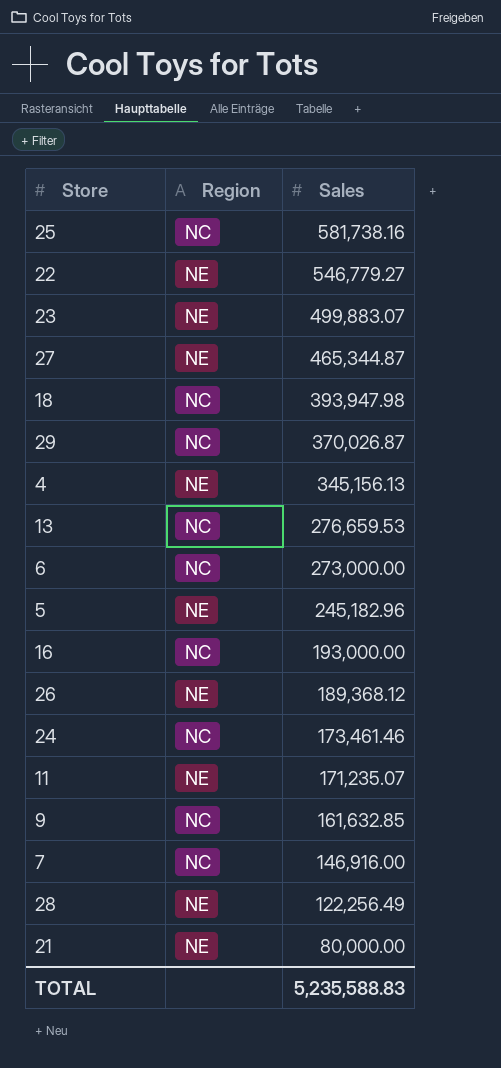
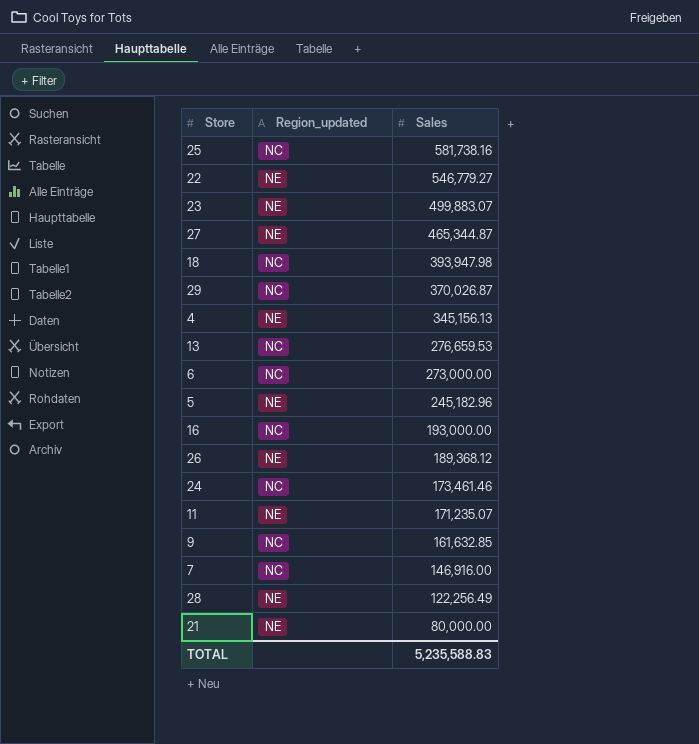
column name: Region -> Region_updated

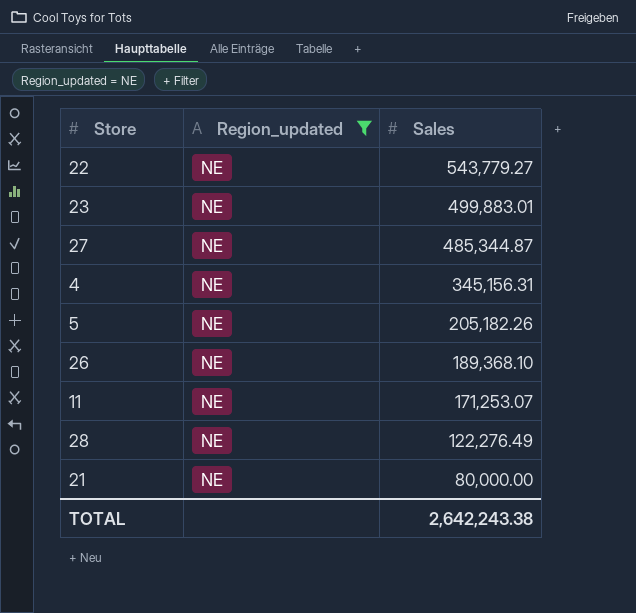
filter: none -> Region_updated = NE
22 | Sales: 546,779.27 -> 543,779.27
23 | Sales: 499,883.07 -> 499,883.01
27 | Sales: 465,344.87 -> 485,344.87
4 | Sales: 345,156.13 -> 345,156.31
5 | Sales: 245,182.96 -> 205,182.26
26 | Sales: 189,368.12 -> 189,368.10
11 | Sales: 171,235.07 -> 171,253.07
28 | Sales: 122,256.49 -> 122,276.49
TOTAL | Sales: 5,235,588.83 -> 2,642,243.38

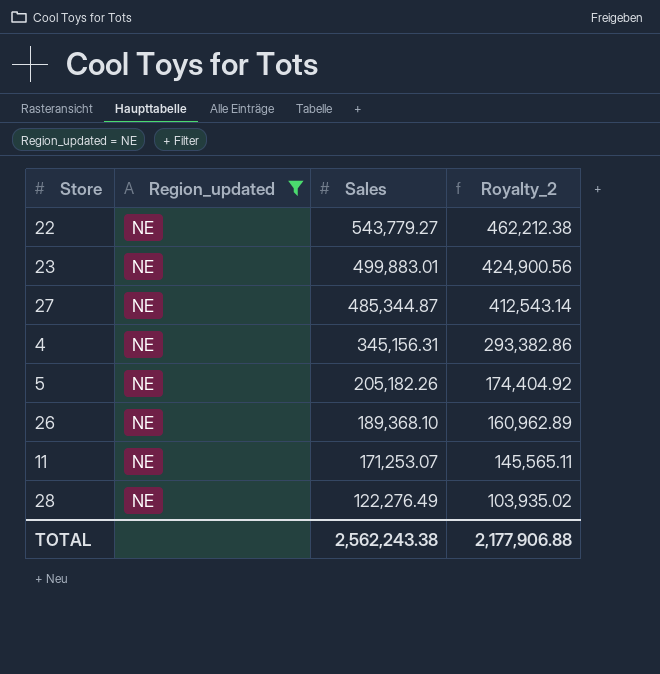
column Royalty_2 | formula: none -> [Sales] * 0.85
row 21: NE | 80,000.00 -> none
TOTAL | Sales: 2,642,243.38 -> 2,562,243.38

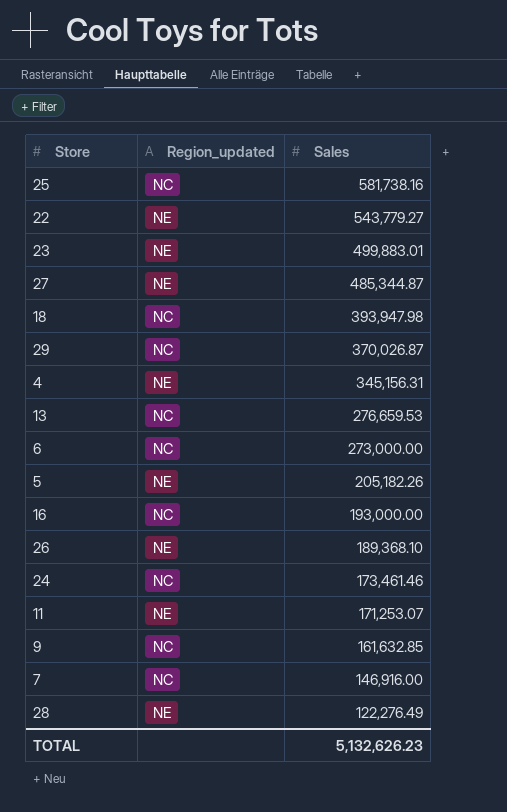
filter: Region_updated = NE -> none
column Royalty_2 | formula: [Sales] * 0.85 -> none
TOTAL | Sales: 2,562,243.38 -> 5,132,626.23

